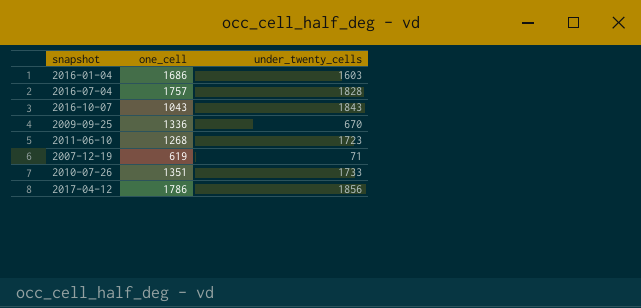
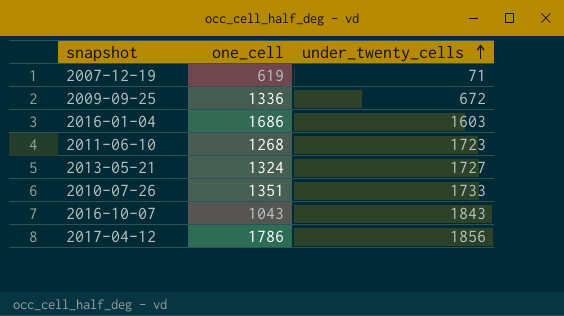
row order: none -> under_twenty_cells ascending
row 2016-07-04: 1757 | 1828 -> none
2009-09-25 | under_twenty_cells: 670 -> 672
row 2013-05-21: none -> 1324 | 1727

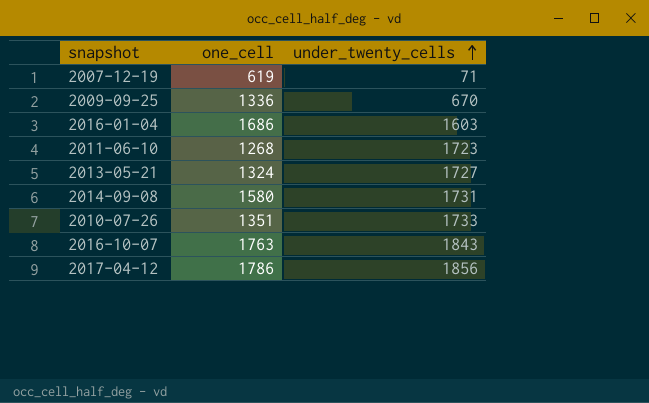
2009-09-25 | under_twenty_cells: 672 -> 670
row 2014-09-08: none -> 1580 | 1731
2016-10-07 | one_cell: 1043 -> 1763

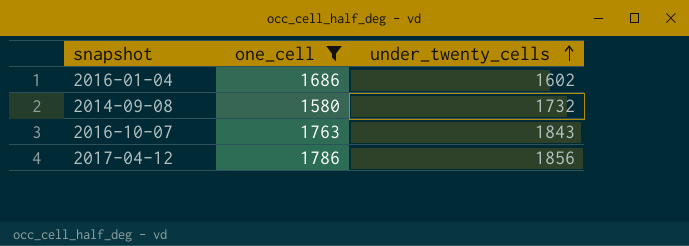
filter: none -> one_cell >= 1580
2016-01-04 | under_twenty_cells: 1603 -> 1602
2014-09-08 | under_twenty_cells: 1731 -> 1732

